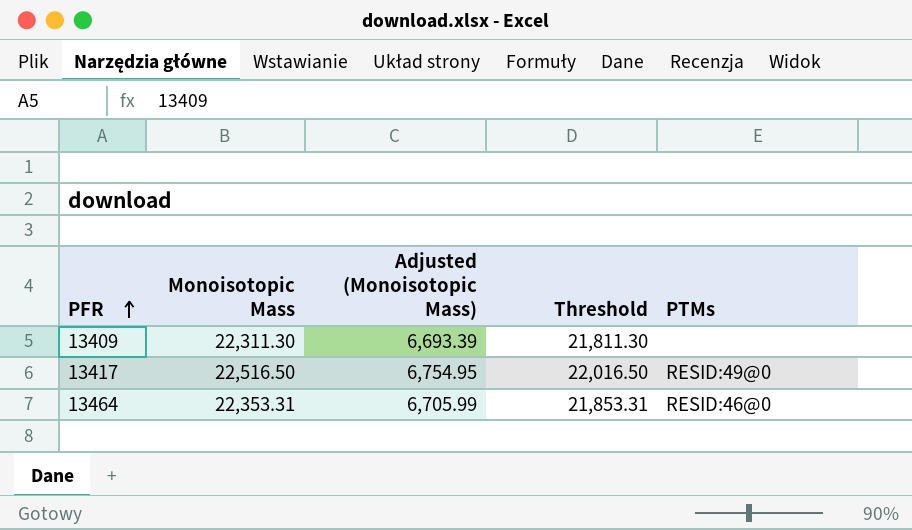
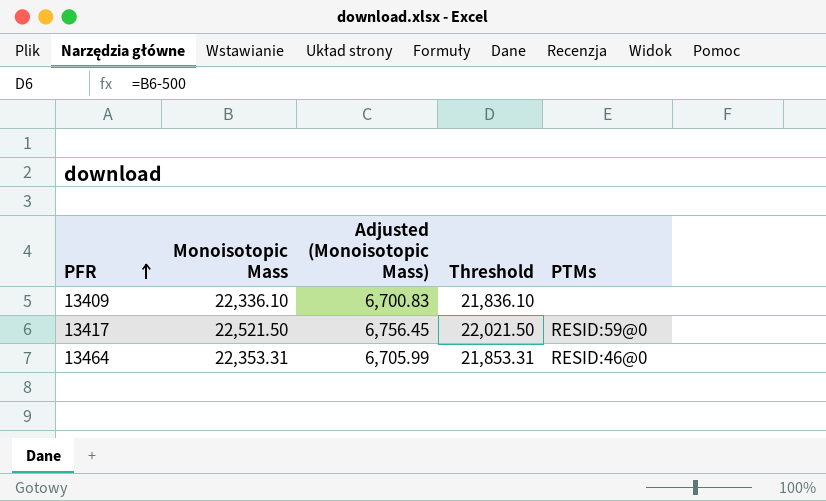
13409 | Monoisotopic Mass: 22,311.30 -> 22,336.10
13409 | Adjusted (Monoisotopic Mass): 6,693.39 -> 6,700.83
13409 | Threshold: 21,811.30 -> 21,836.10
13417 | Monoisotopic Mass: 22,516.50 -> 22,521.50
13417 | Adjusted (Monoisotopic Mass): 6,754.95 -> 6,756.45
13417 | Threshold: 22,016.50 -> 22,021.50
13417 | PTMs: RESID:49@0 -> RESID:59@0

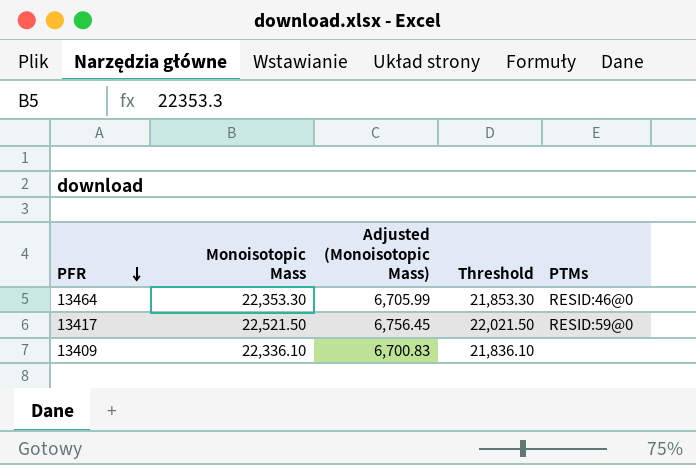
row order: PFR ascending -> PFR descending
13464 | Monoisotopic Mass: 22,353.31 -> 22,353.30
13464 | Threshold: 21,853.31 -> 21,853.30

